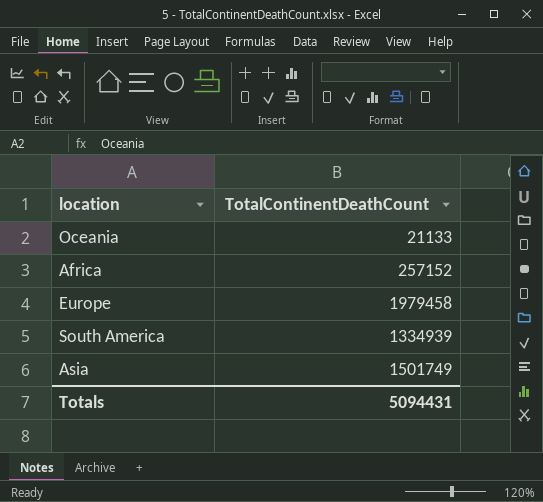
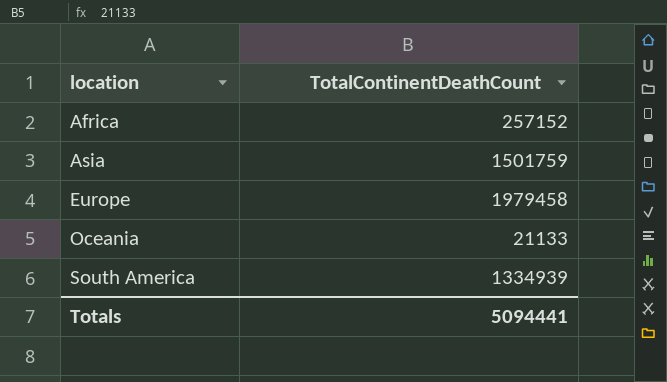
row order: none -> location ascending
Asia | TotalContinentDeathCount: 1501749 -> 1501759
Totals | TotalContinentDeathCount: 5094431 -> 5094441

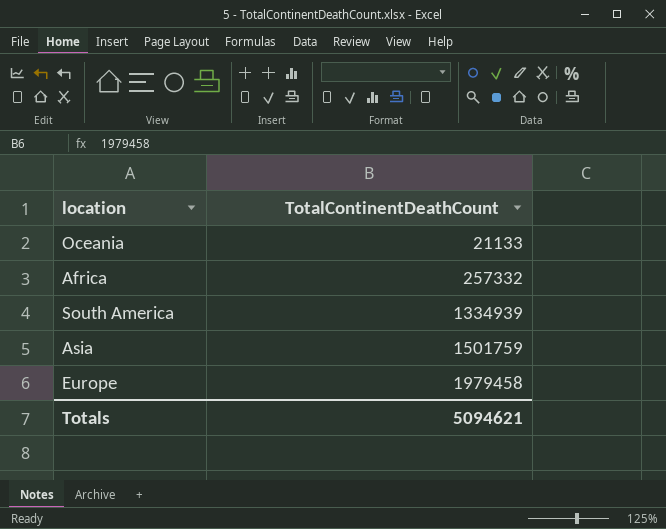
row order: location ascending -> TotalContinentDeathCount ascending
Africa | TotalContinentDeathCount: 257152 -> 257332
Totals | TotalContinentDeathCount: 5094441 -> 5094621

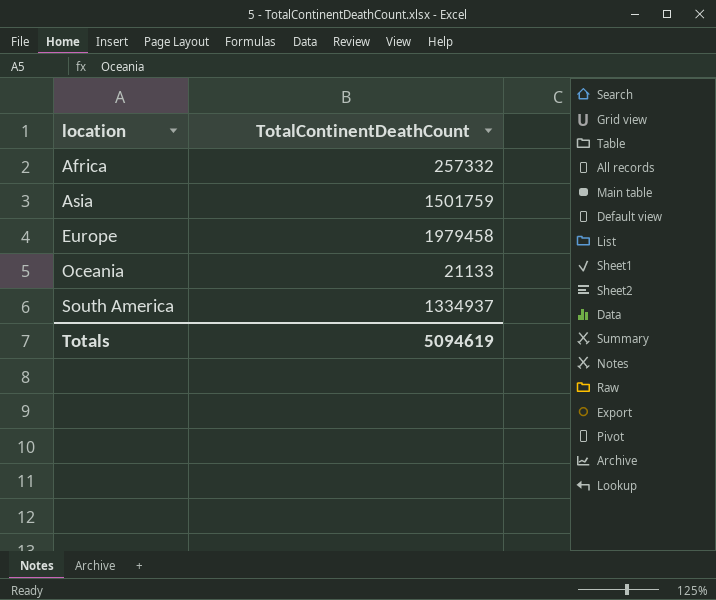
row order: TotalContinentDeathCount ascending -> location ascending
South America | TotalContinentDeathCount: 1334939 -> 1334937
Totals | TotalContinentDeathCount: 5094621 -> 5094619

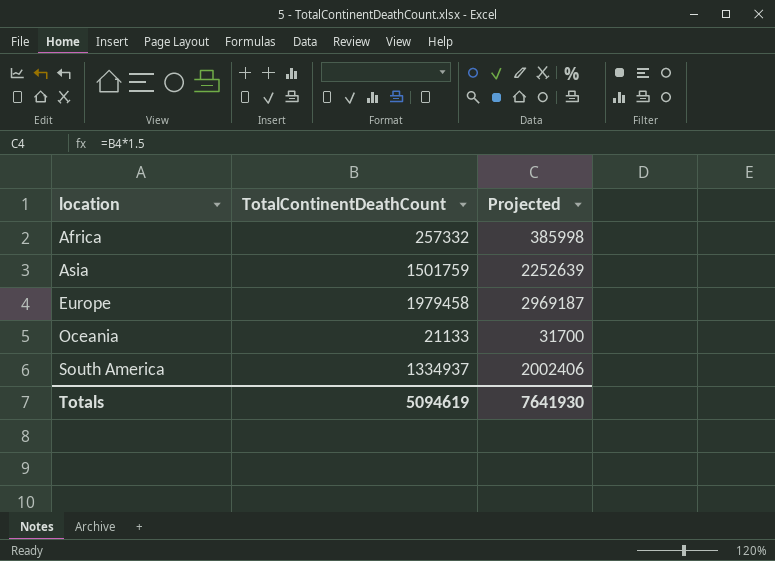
column Projected | formula: none -> [TotalContinentDeathCount] * 1.5

